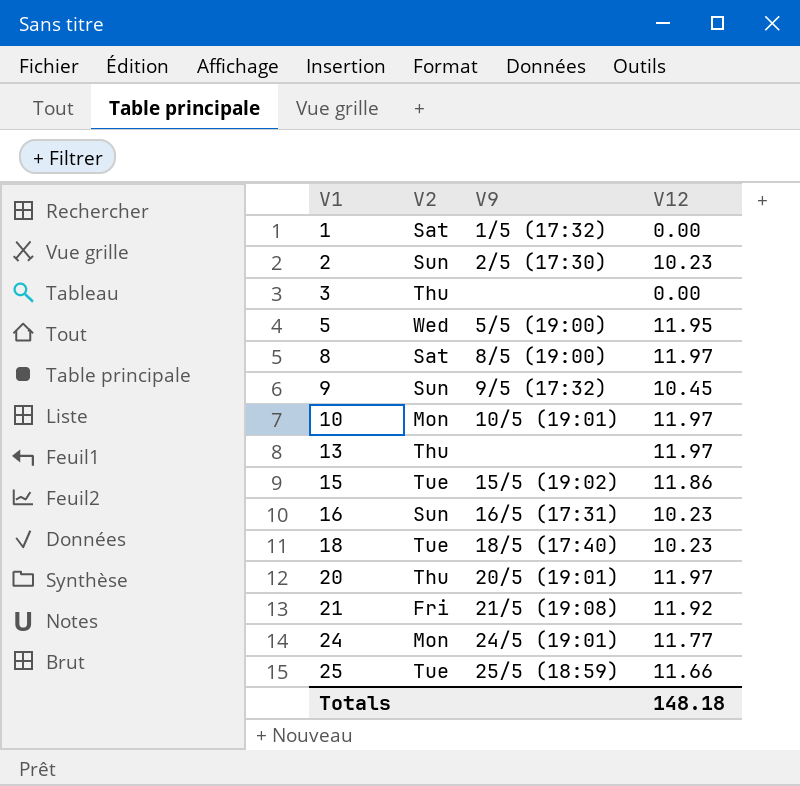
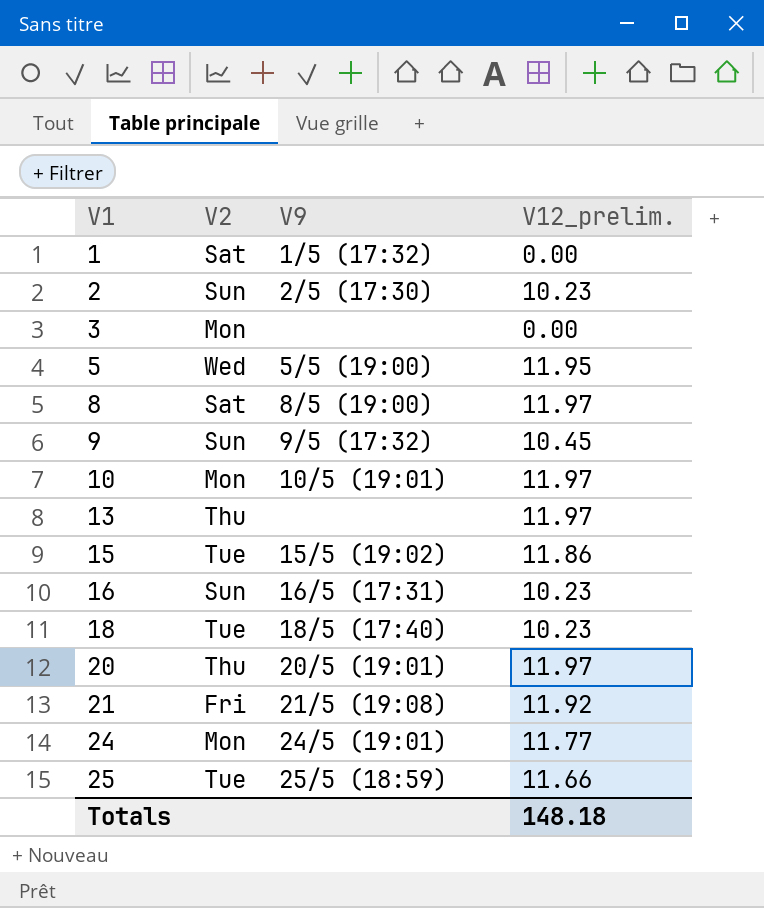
column name: V12 -> V12_prelim.
3 | V2: Thu -> Mon

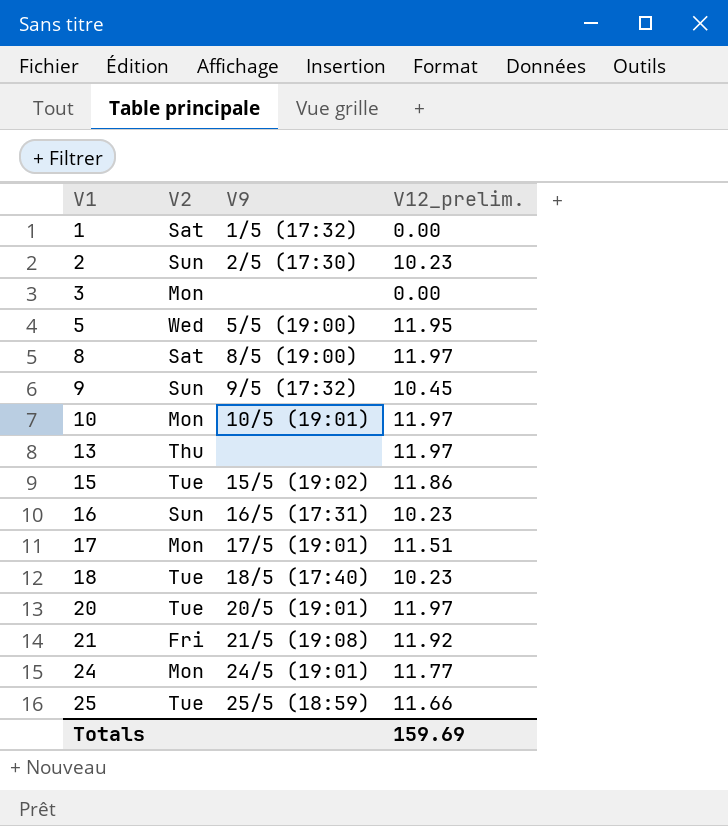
row 17: none -> Mon | 17/5 (19:01) | 11.51
20 | V2: Thu -> Tue
Totals | V12_prelim.: 148.18 -> 159.69

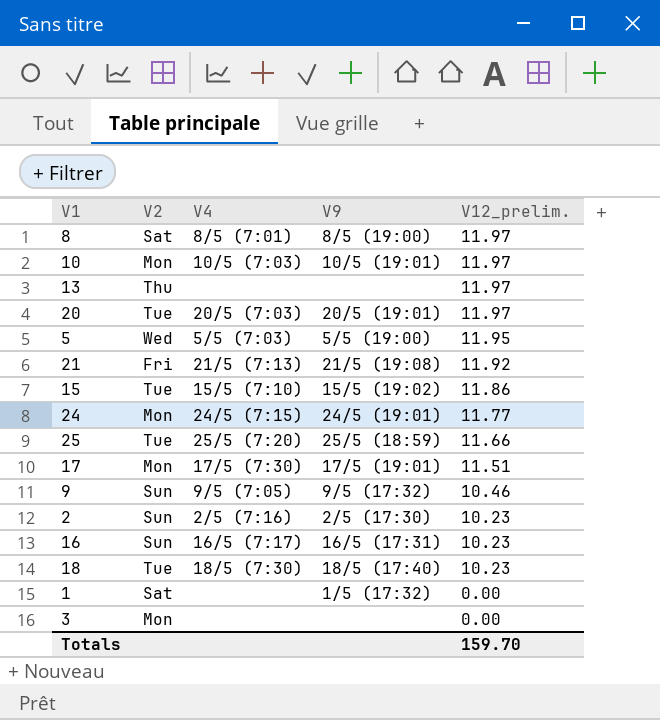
row order: V1 ascending -> V12_prelim. descending
column V4 | position: none -> 3
9 | V12_prelim.: 10.45 -> 10.46
Totals | V12_prelim.: 159.69 -> 159.70

